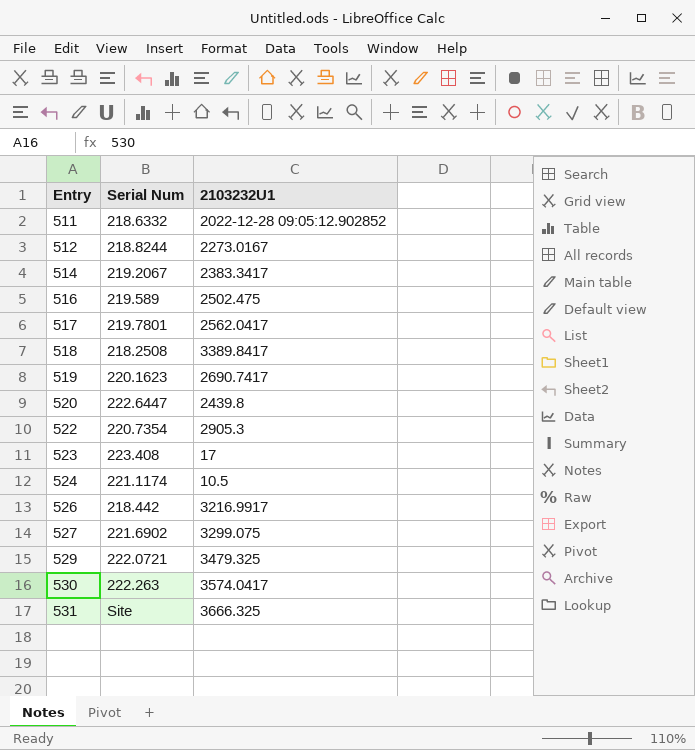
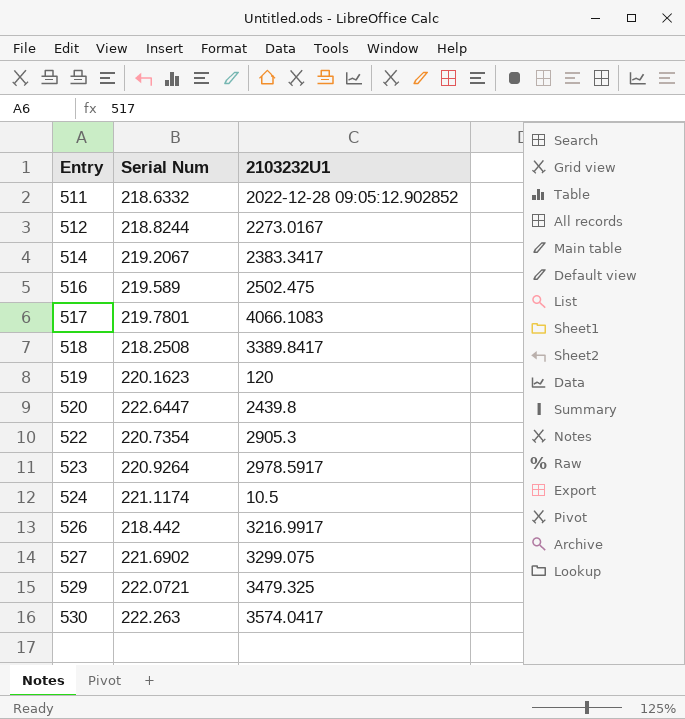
row 531: Site | 3666.325 -> none
517 | 2103232U1: 2562.0417 -> 4066.1083
519 | 2103232U1: 2690.7417 -> 120
523 | Serial Num: 223.408 -> 220.9264
523 | 2103232U1: 17 -> 2978.5917

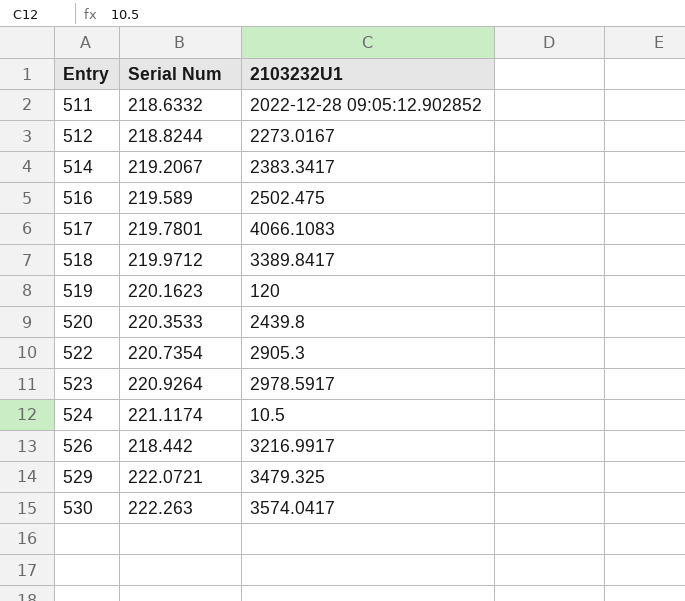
row 527: 221.6902 | 3299.075 -> none
518 | Serial Num: 218.2508 -> 219.9712
520 | Serial Num: 222.6447 -> 220.3533

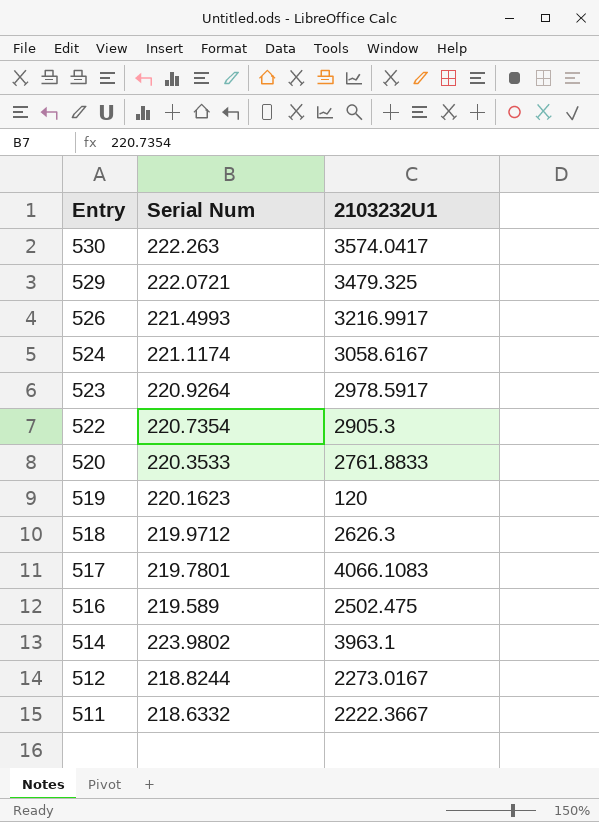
row order: Entry ascending -> Entry descending
526 | Serial Num: 218.442 -> 221.4993
524 | 2103232U1: 10.5 -> 3058.6167
520 | 2103232U1: 2439.8 -> 2761.8833
518 | 2103232U1: 3389.8417 -> 2626.3
514 | Serial Num: 219.2067 -> 223.9802
514 | 2103232U1: 2383.3417 -> 3963.1
511 | 2103232U1: 2022-12-28 09:05:12.902852 -> 2222.3667

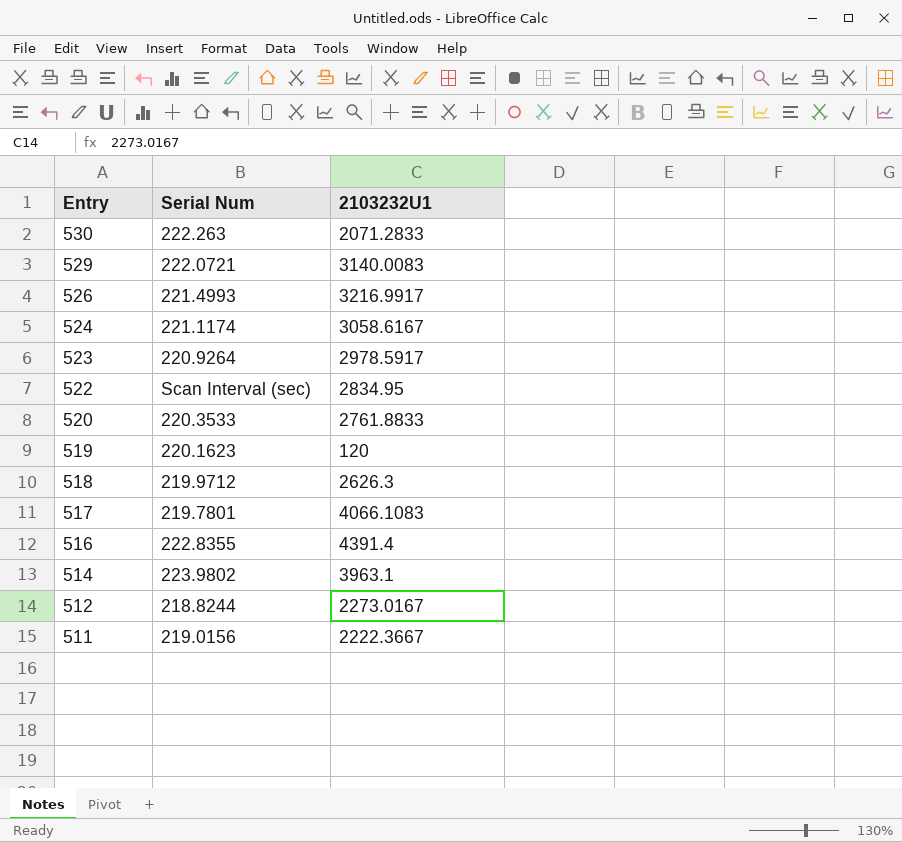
530 | 2103232U1: 3574.0417 -> 2071.2833
529 | 2103232U1: 3479.325 -> 3140.0083
522 | Serial Num: 220.7354 -> Scan Interval (sec)
522 | 2103232U1: 2905.3 -> 2834.95
516 | Serial Num: 219.589 -> 222.8355
516 | 2103232U1: 2502.475 -> 4391.4
511 | Serial Num: 218.6332 -> 219.0156

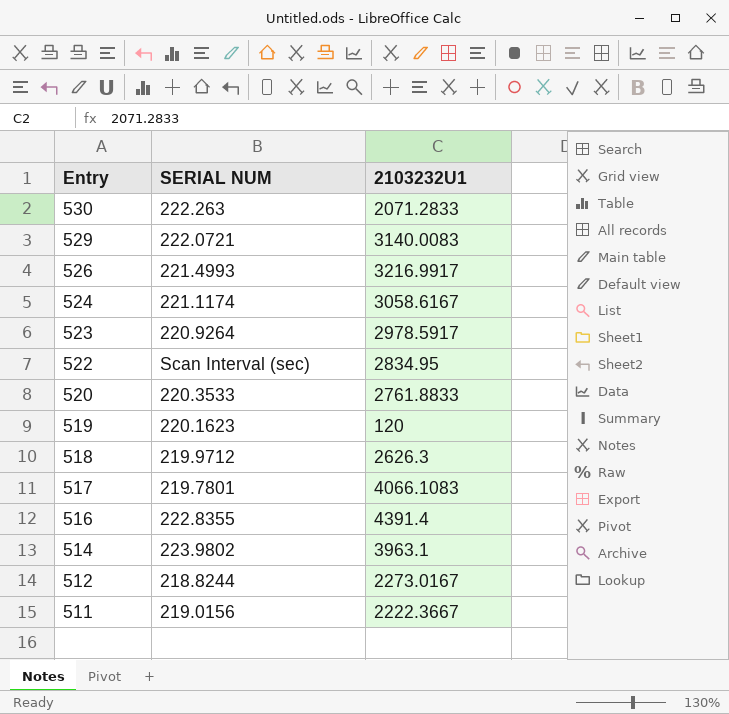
column name: Serial Num -> SERIAL NUM

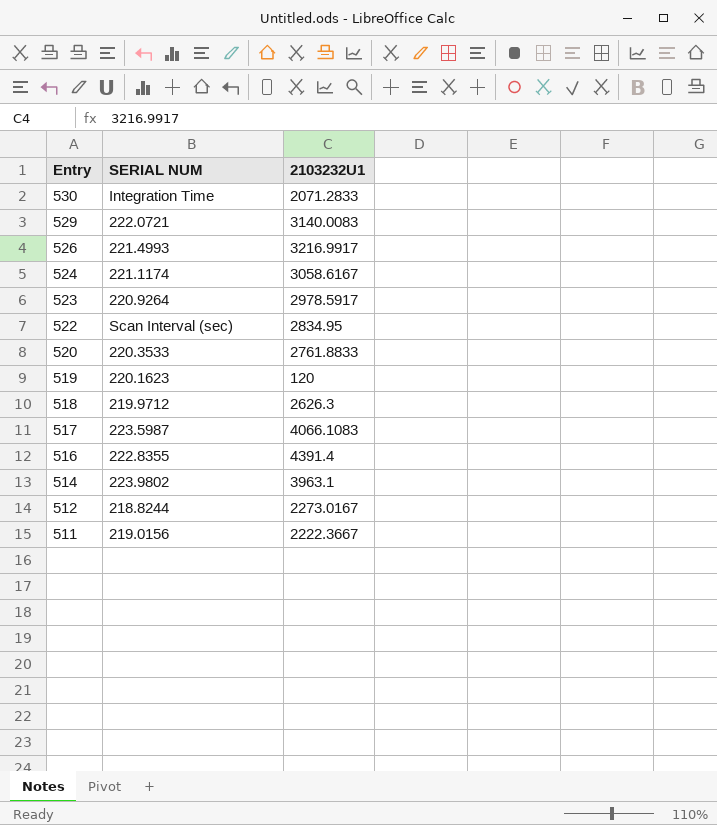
530 | SERIAL NUM: 222.263 -> Integration Time
517 | SERIAL NUM: 219.7801 -> 223.5987

